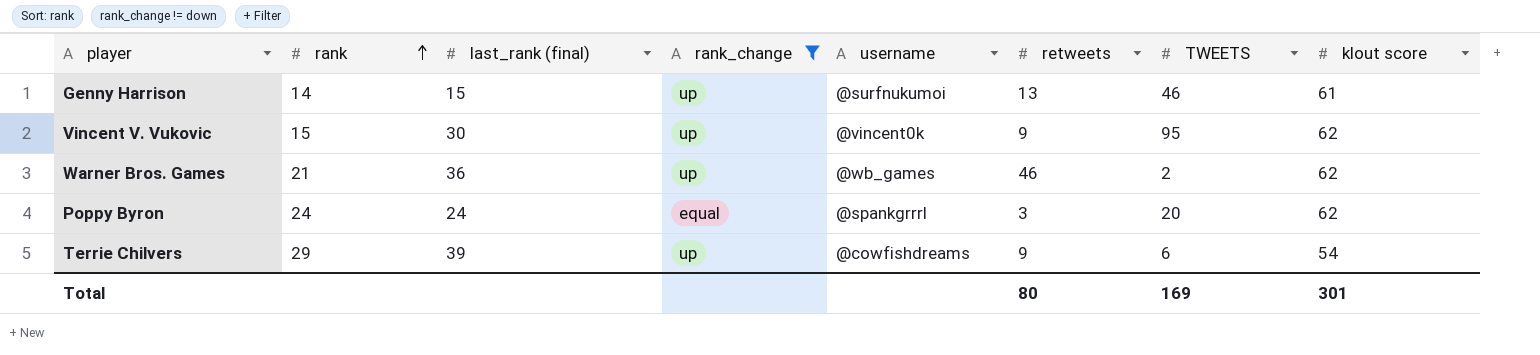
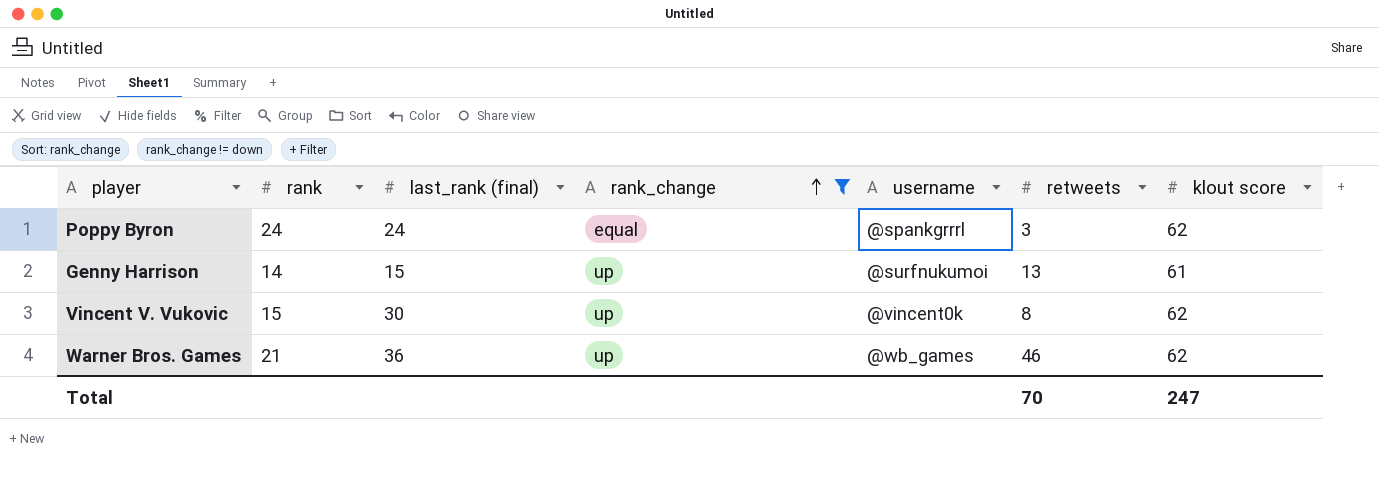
row order: rank ascending -> rank_change ascending
column TWEETS | position: 7 -> none
row Terrie Chilvers: 29 | 39 | up | @cowfishdreams | 9 | 6 | 54 -> none
Vincent V. Vukovic | retweets: 9 -> 8
Total | retweets: 80 -> 70
Total | klout score: 301 -> 247

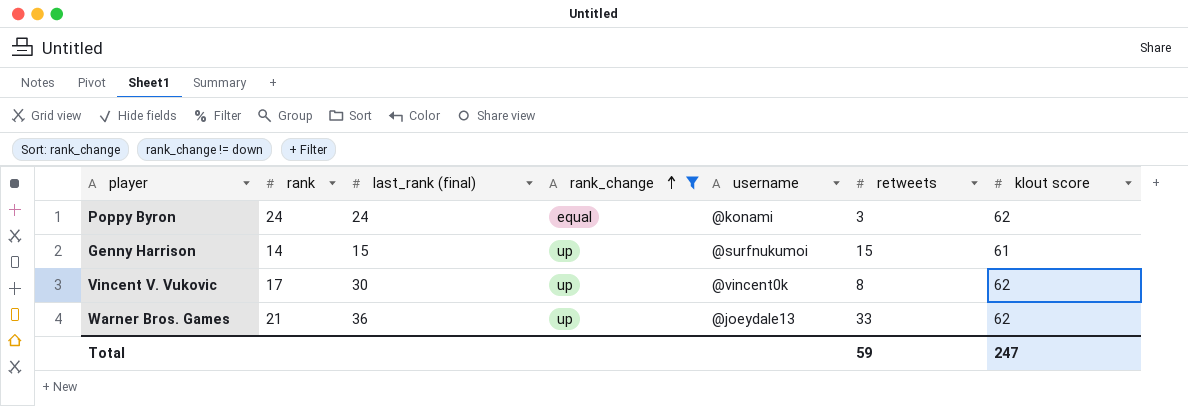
Poppy Byron | username: @spankgrrrl -> @konami
Genny Harrison | retweets: 13 -> 15
Vincent V. Vukovic | rank: 15 -> 17
Warner Bros. Games | username: @wb_games -> @joeydale13
Warner Bros. Games | retweets: 46 -> 33
Total | retweets: 70 -> 59

